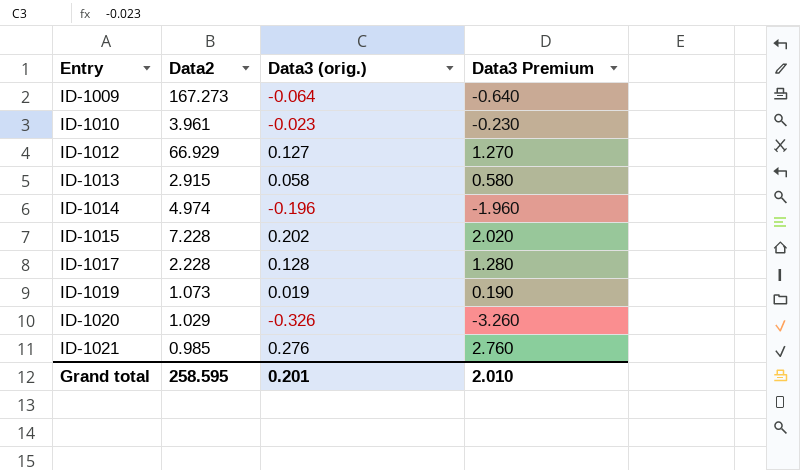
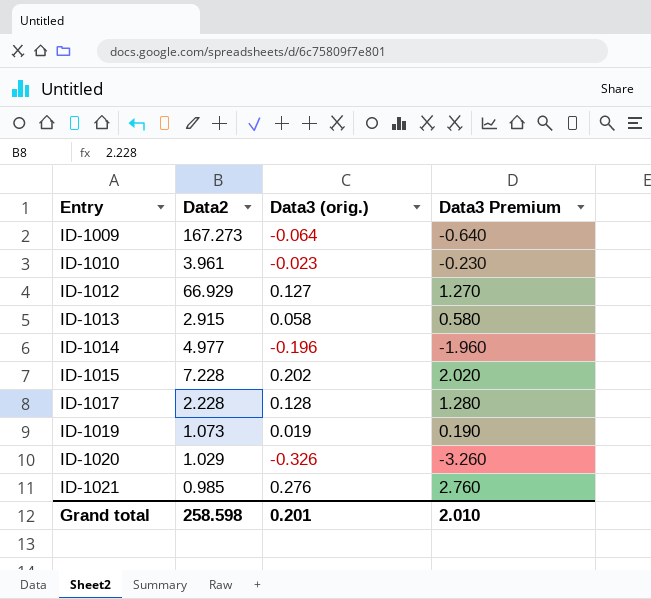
ID-1014 | Data2: 4.974 -> 4.977
Grand total | Data2: 258.595 -> 258.598

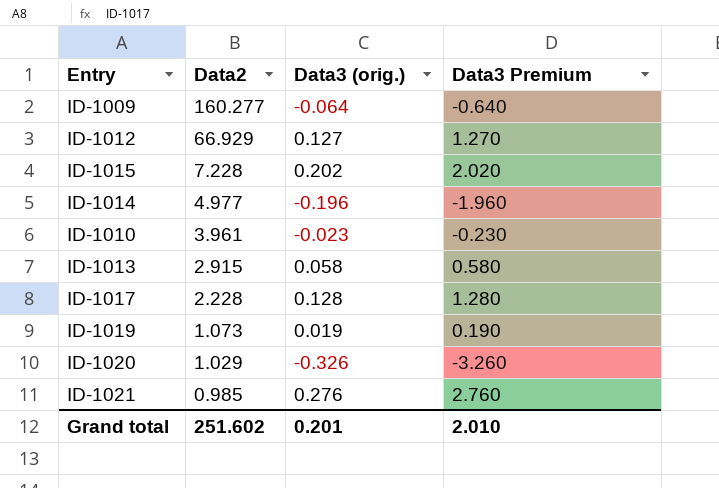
row order: Entry ascending -> Data2 descending
ID-1009 | Data2: 167.273 -> 160.277
Grand total | Data2: 258.598 -> 251.602

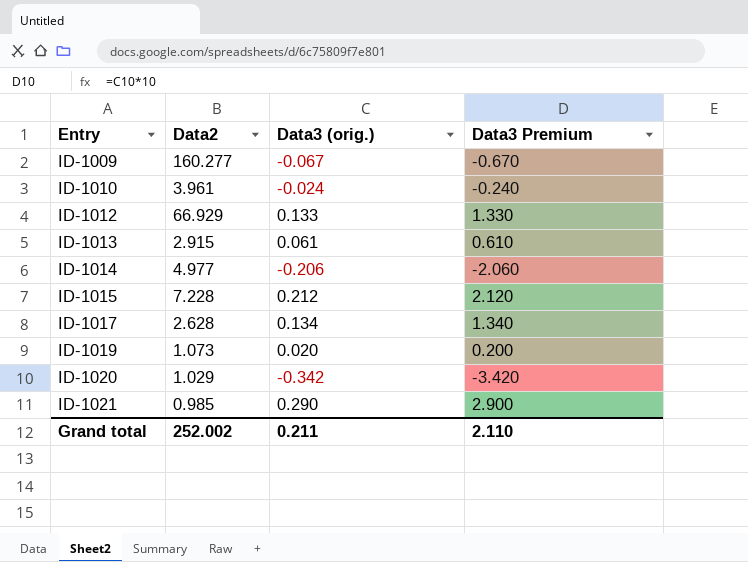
row order: Data2 descending -> Entry ascending
ID-1009 | Data3 (orig.): -0.064 -> -0.067
ID-1009 | Data3 Premium: -0.640 -> -0.670
ID-1010 | Data3 (orig.): -0.023 -> -0.024
ID-1010 | Data3 Premium: -0.230 -> -0.240
ID-1012 | Data3 (orig.): 0.127 -> 0.133
ID-1012 | Data3 Premium: 1.270 -> 1.330
ID-1013 | Data3 (orig.): 0.058 -> 0.061
ID-1013 | Data3 Premium: 0.580 -> 0.610
ID-1014 | Data3 (orig.): -0.196 -> -0.206
ID-1014 | Data3 Premium: -1.960 -> -2.060
ID-1015 | Data3 (orig.): 0.202 -> 0.212
ID-1015 | Data3 Premium: 2.020 -> 2.120
ID-1017 | Data2: 2.228 -> 2.628
ID-1017 | Data3 (orig.): 0.128 -> 0.134
ID-1017 | Data3 Premium: 1.280 -> 1.340
ID-1019 | Data3 (orig.): 0.019 -> 0.020
ID-1019 | Data3 Premium: 0.190 -> 0.200
ID-1020 | Data3 (orig.): -0.326 -> -0.342
ID-1020 | Data3 Premium: -3.260 -> -3.420
ID-1021 | Data3 (orig.): 0.276 -> 0.290
ID-1021 | Data3 Premium: 2.760 -> 2.900
Grand total | Data2: 251.602 -> 252.002
Grand total | Data3 (orig.): 0.201 -> 0.211
Grand total | Data3 Premium: 2.010 -> 2.110

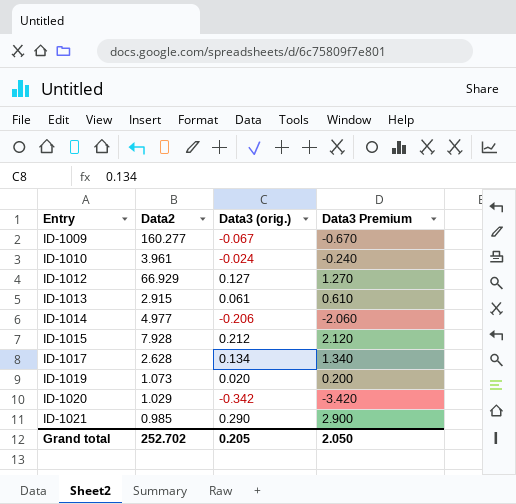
ID-1012 | Data3 (orig.): 0.133 -> 0.127
ID-1012 | Data3 Premium: 1.330 -> 1.270
ID-1015 | Data2: 7.228 -> 7.928
Grand total | Data2: 252.002 -> 252.702
Grand total | Data3 (orig.): 0.211 -> 0.205
Grand total | Data3 Premium: 2.110 -> 2.050

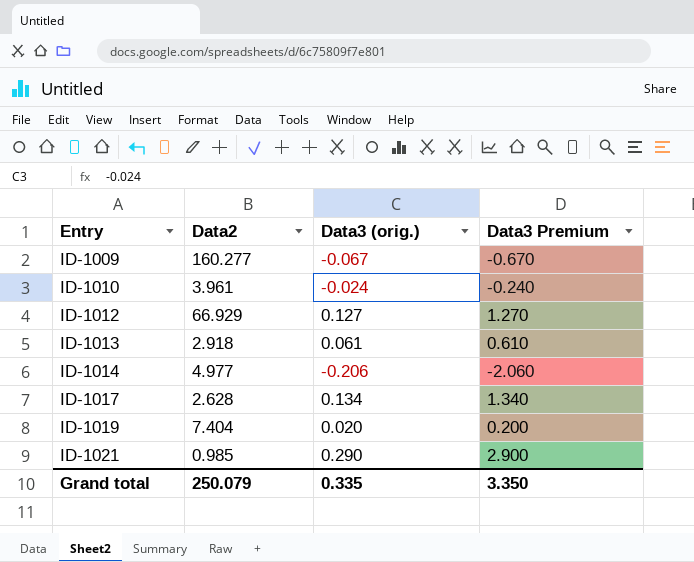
row ID-1015: 7.928 | 0.212 | 2.120 -> none
row ID-1020: 1.029 | -0.342 | -3.420 -> none
ID-1013 | Data2: 2.915 -> 2.918
ID-1019 | Data2: 1.073 -> 7.404
Grand total | Data2: 252.702 -> 250.079
Grand total | Data3 (orig.): 0.205 -> 0.335
Grand total | Data3 Premium: 2.050 -> 3.350

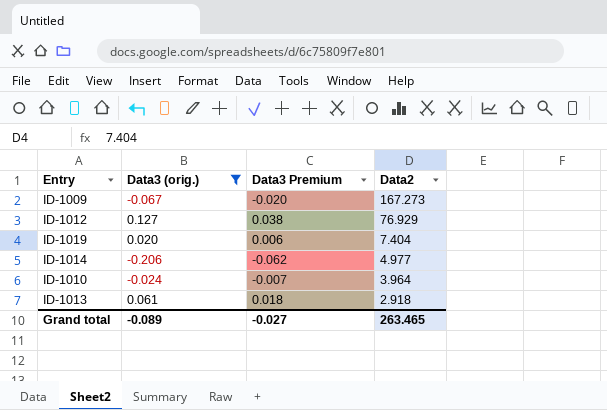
filter: none -> Data3 (orig.) <= 0.127
row order: Entry ascending -> Data2 descending
column Data3 Premium | formula: [Data3 (orig.)] * 10 -> [Data3 (orig.)] * 0.3
column Data2 | position: 2 -> 4
ID-1009 | Data2: 160.277 -> 167.273
ID-1012 | Data2: 66.929 -> 76.929
ID-1010 | Data2: 3.961 -> 3.964
Grand total | Data3 (orig.): 0.335 -> -0.089
Grand total | Data3 Premium: 3.350 -> -0.027
Grand total | Data2: 250.079 -> 263.465

